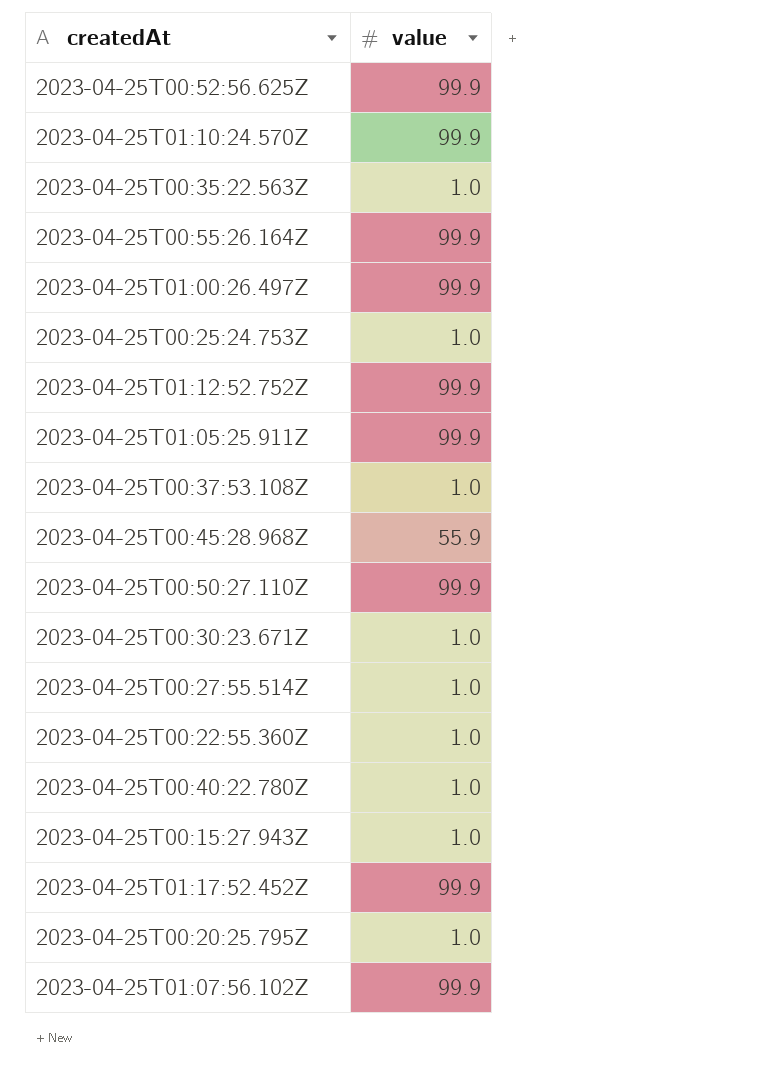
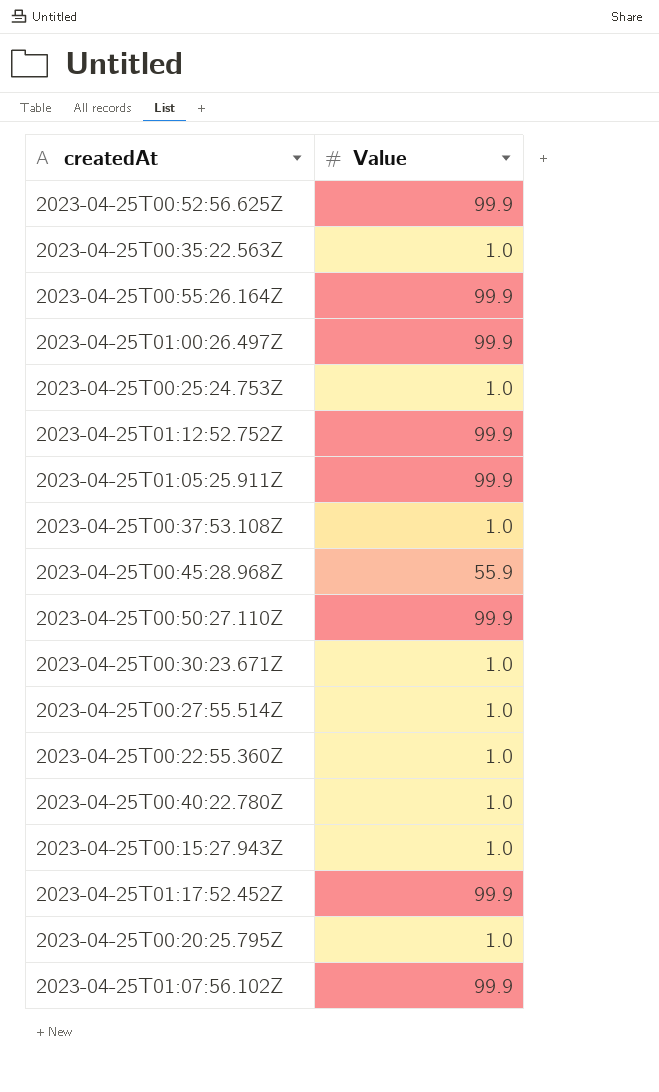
column name: value -> Value
row 2023-04-25T01:10:24.570Z: 99.9 -> none

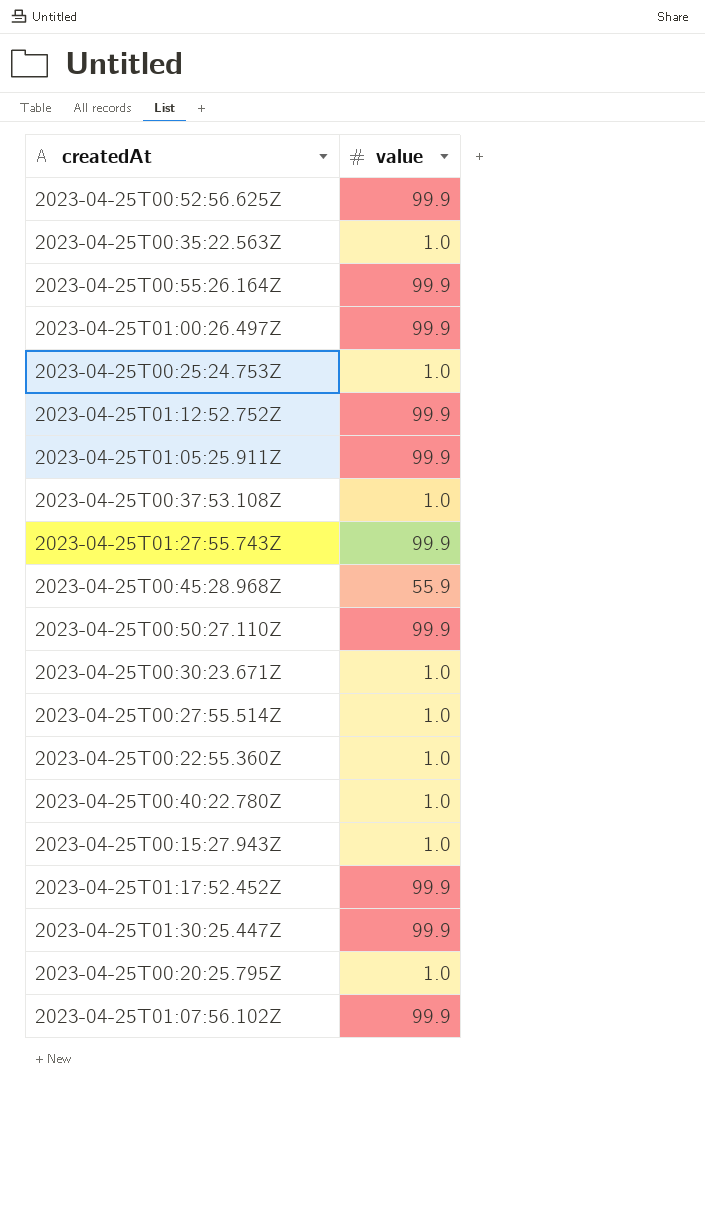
column name: Value -> value
row 2023-04-25T01:27:55.743Z: none -> 99.9
row 2023-04-25T01:30:25.447Z: none -> 99.9

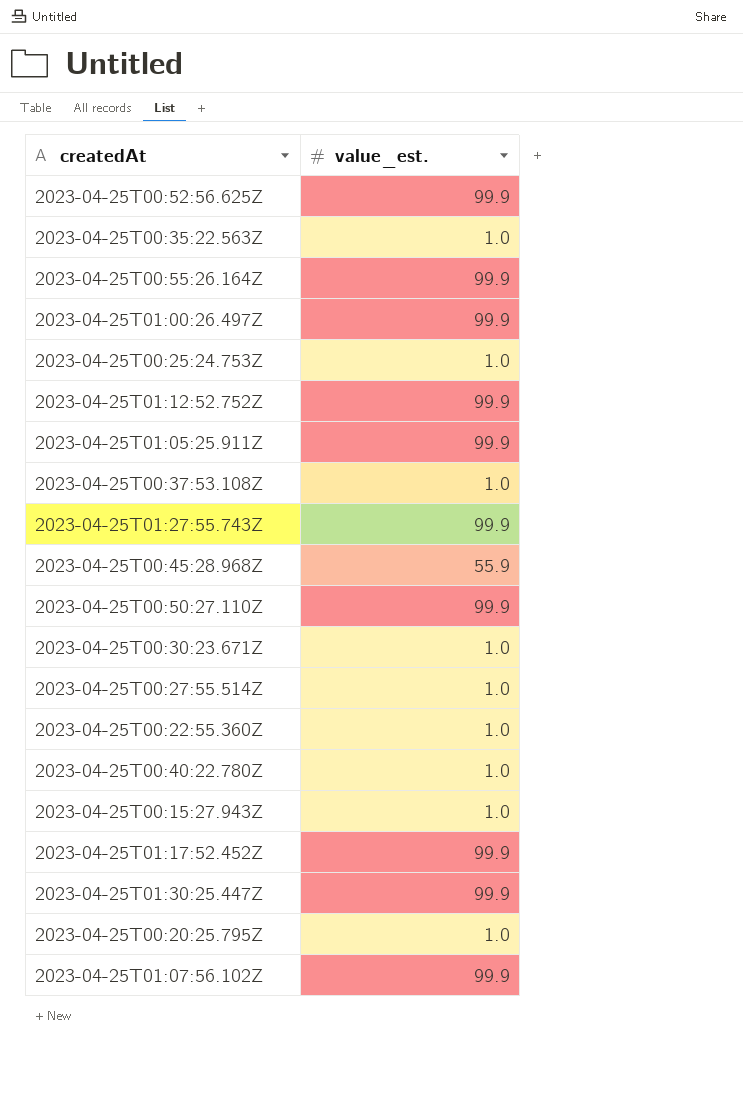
column name: value -> value_est.

